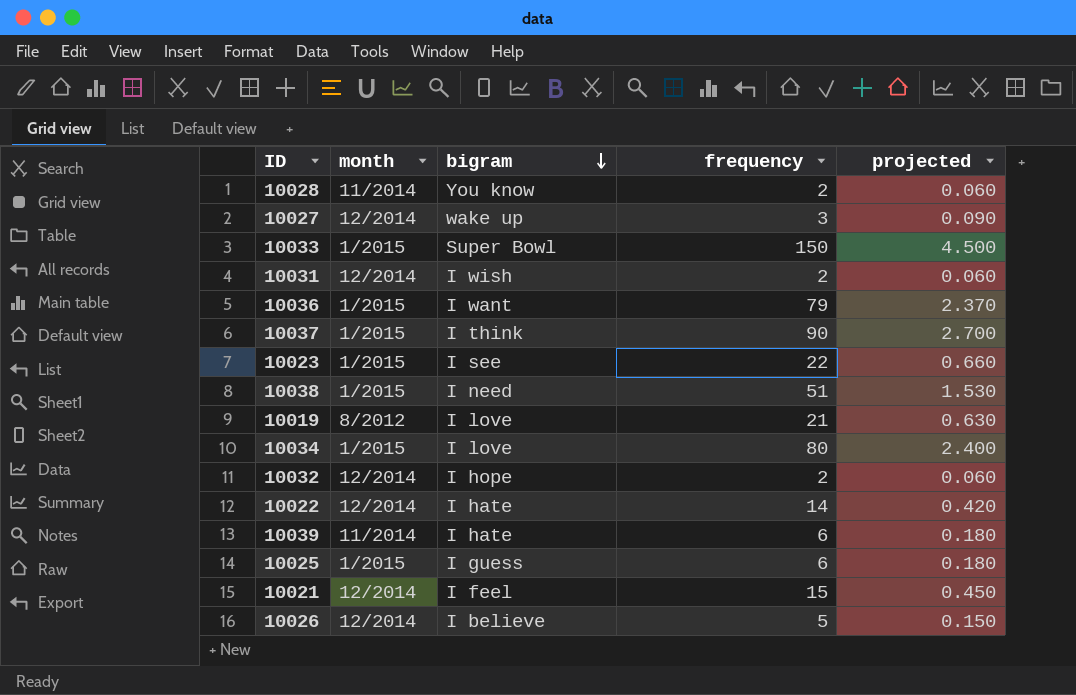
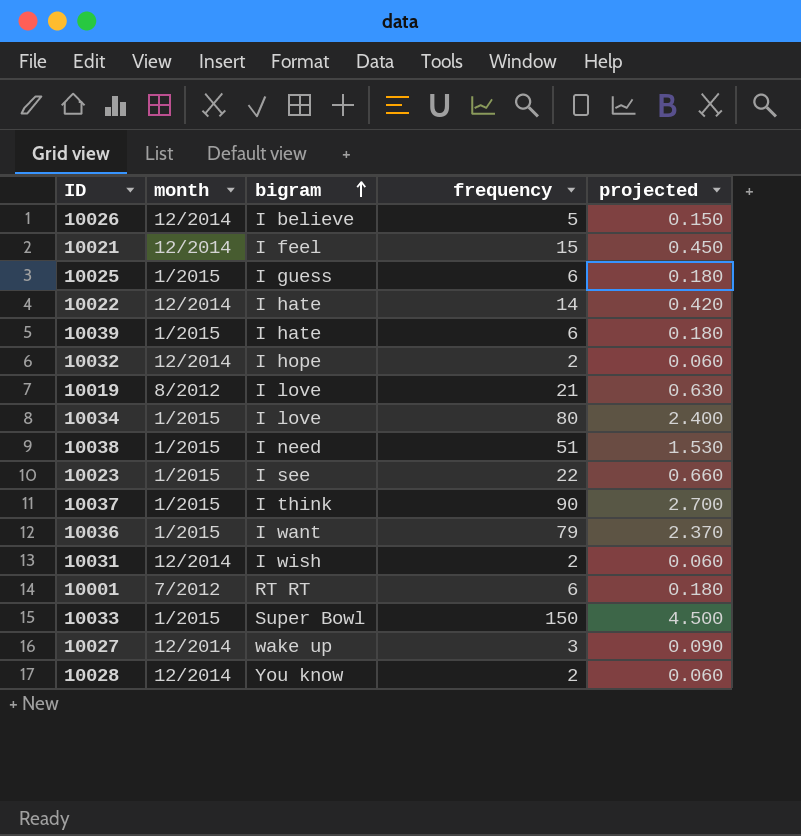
row order: bigram descending -> bigram ascending
10039 | month: 11/2014 -> 1/2015
row 10001: none -> 7/2012 | RT RT | 6 | 0.180
10028 | month: 11/2014 -> 12/2014

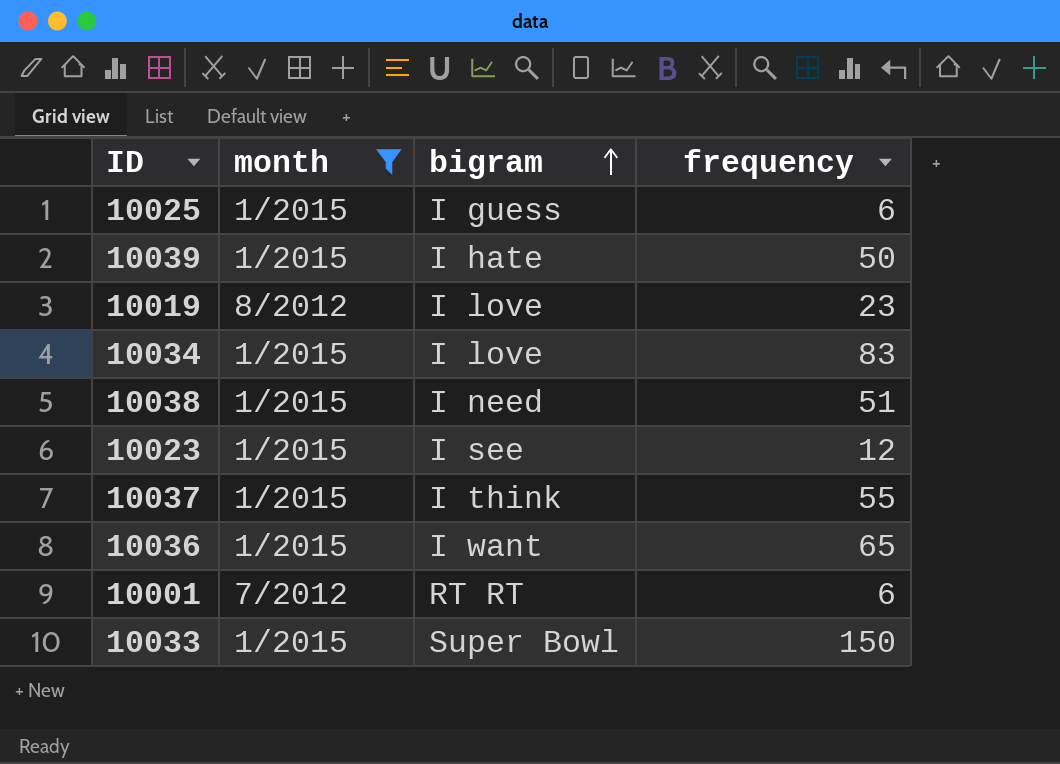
filter: none -> month != 12/2014
column projected | formula: [frequency] * 0.03 -> none
10039 | frequency: 6 -> 50
10019 | frequency: 21 -> 23
10034 | frequency: 80 -> 83
10023 | frequency: 22 -> 12
10037 | frequency: 90 -> 55
10036 | frequency: 79 -> 65

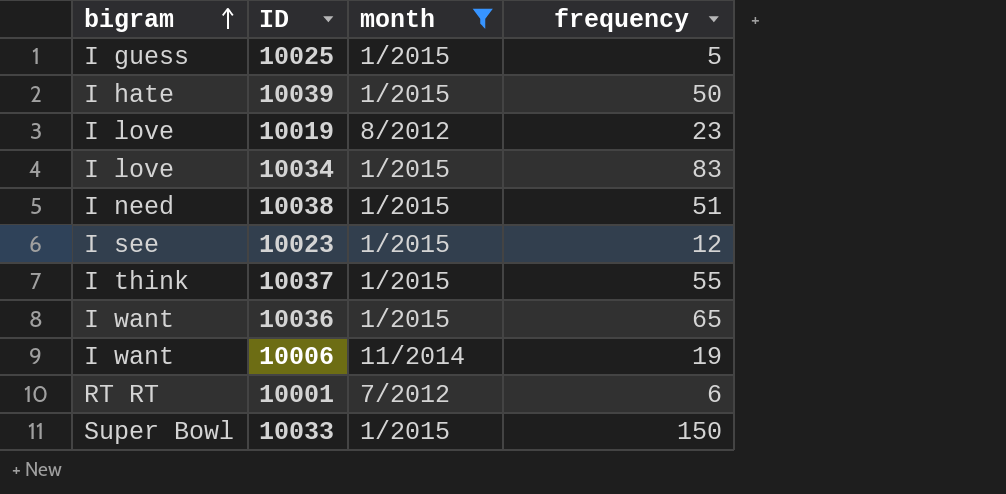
column bigram | position: 3 -> 1
10025 | frequency: 6 -> 5
row 10006: none -> I want | 11/2014 | 19

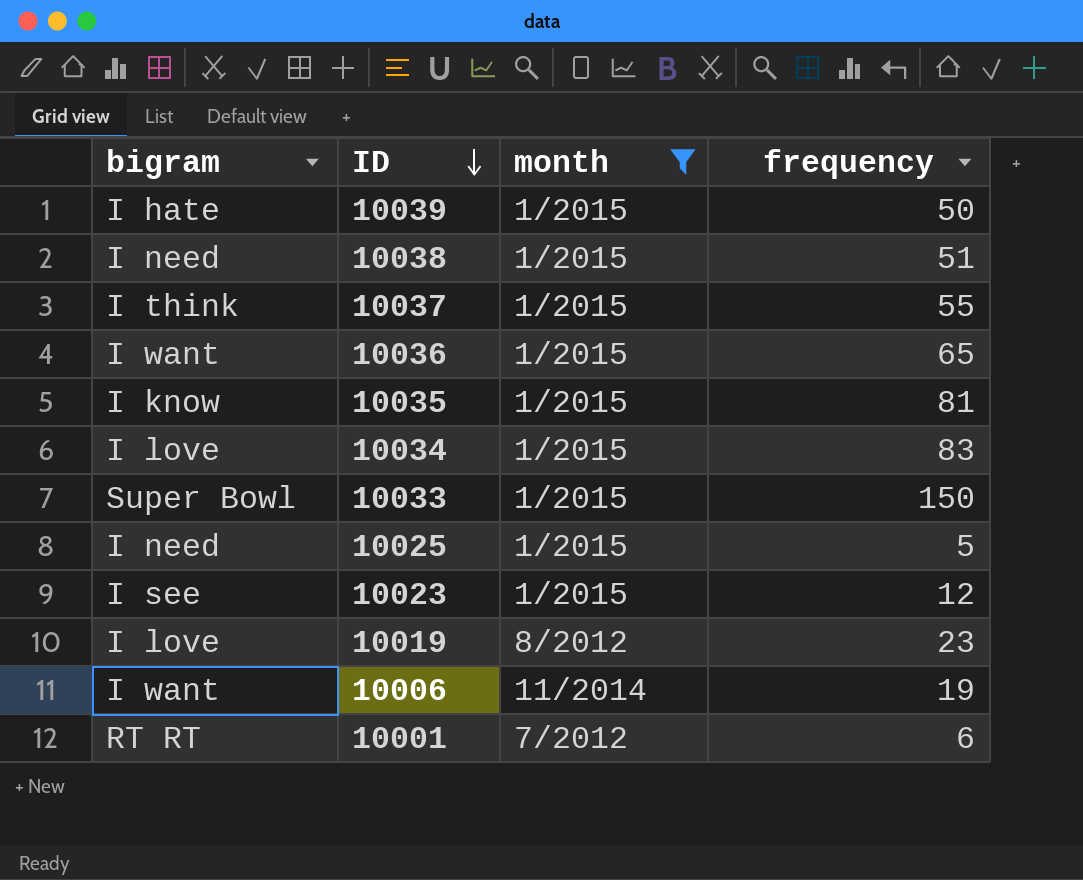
row order: bigram ascending -> ID descending
row 10035: none -> I know | 1/2015 | 81
10025 | bigram: I guess -> I need

